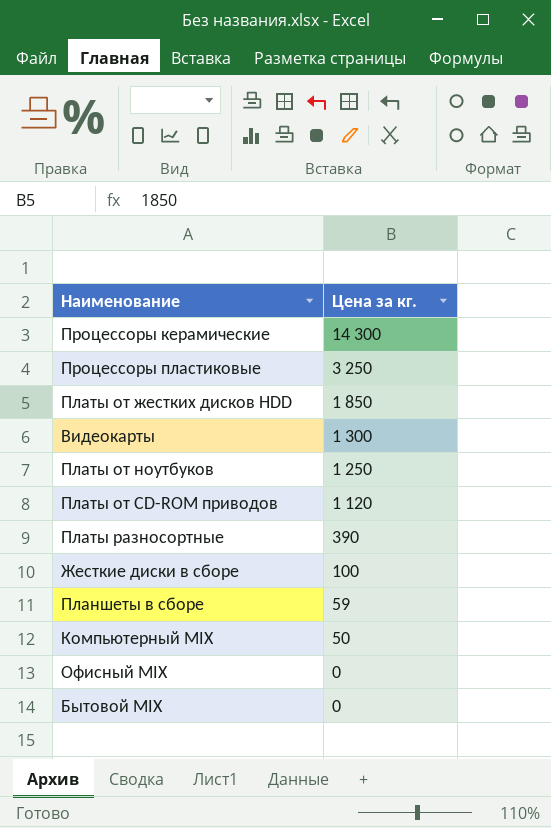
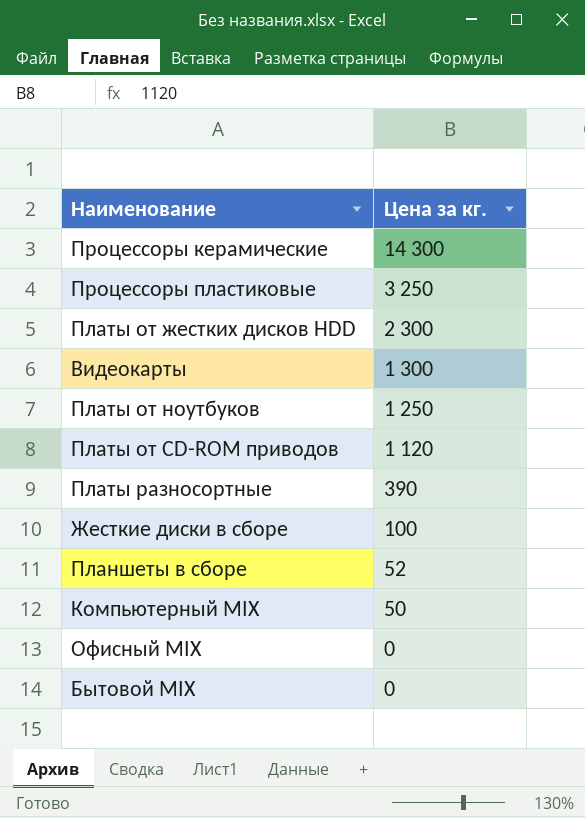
Платы от жестких дисков HDD | Цена за кг.: 1 850 -> 2 300
Планшеты в сборе | Цена за кг.: 59 -> 52

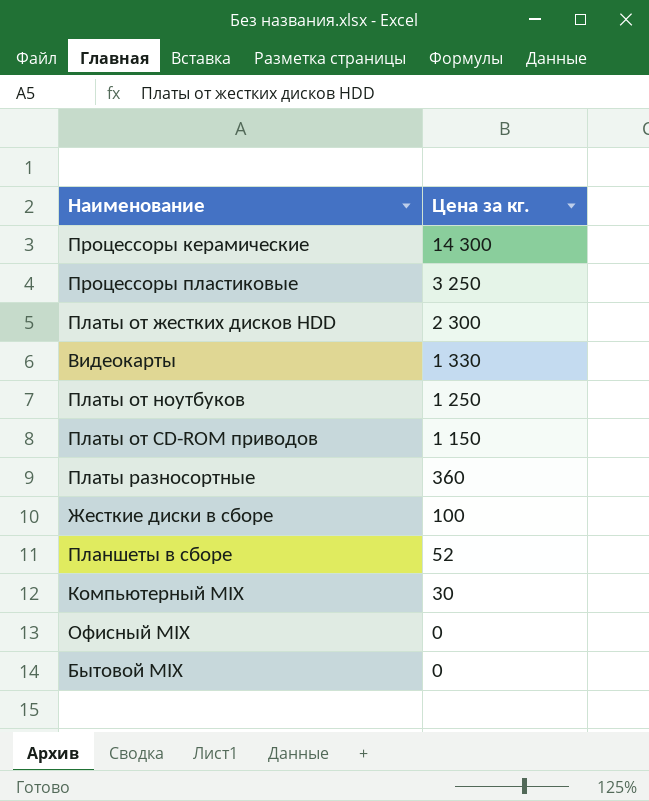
Видеокарты | Цена за кг.: 1 300 -> 1 330
Платы от CD-ROM приводов | Цена за кг.: 1 120 -> 1 150
Платы разносортные | Цена за кг.: 390 -> 360
Компьютерный MIX | Цена за кг.: 50 -> 30

